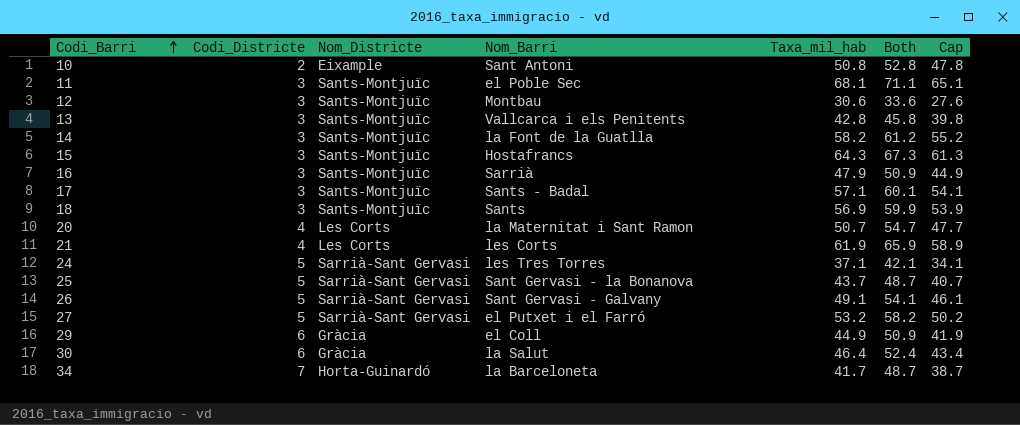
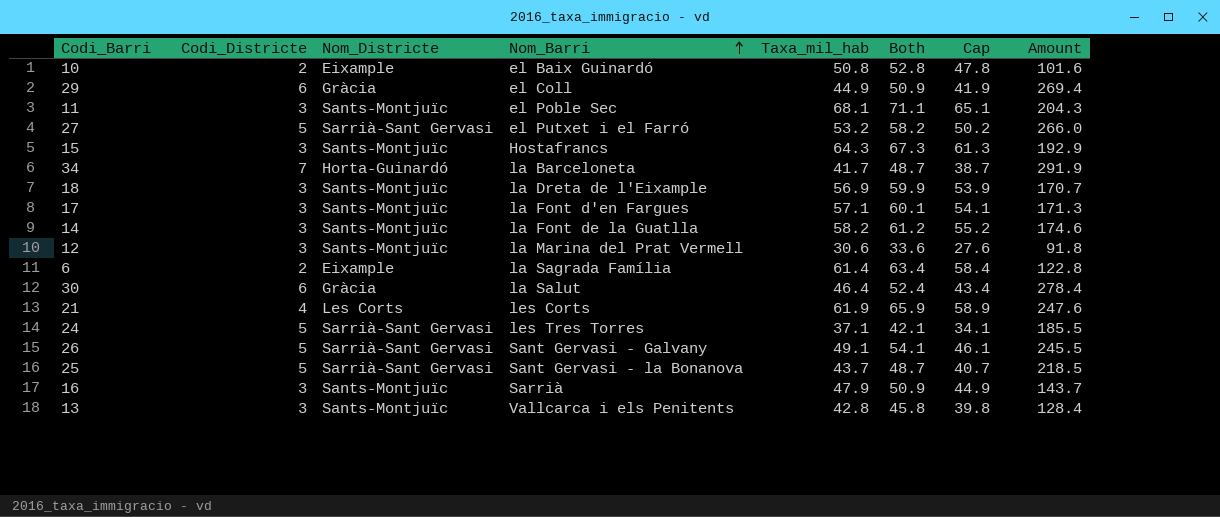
row order: Codi_Barri ascending -> Nom_Barri ascending
column Amount | formula: none -> [Codi_Districte] * [Taxa_mil_hab]
row 20: 4 | Les Corts | la Maternitat i Sant Ramon | 50.7 | 54.7 | 47.7 -> none
10 | Nom_Barri: Sant Antoni -> el Baix Guinardó
18 | Nom_Barri: Sants -> la Dreta de l'Eixample
17 | Nom_Barri: Sants - Badal -> la Font d'en Fargues
12 | Nom_Barri: Montbau -> la Marina del Prat Vermell
row 6: none -> 2 | Eixample | la Sagrada Família | 61.4 | 63.4 | 58.4 | 122.8

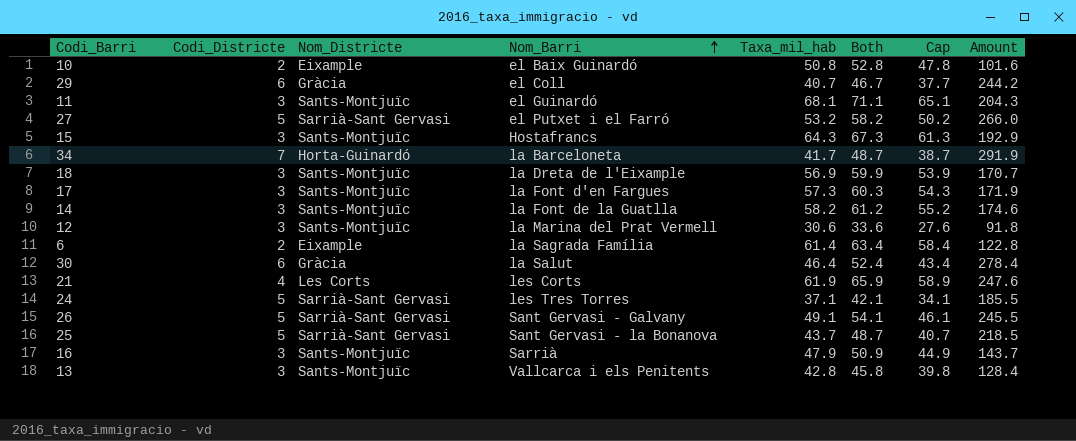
29 | Taxa_mil_hab: 44.9 -> 40.7
29 | Both: 50.9 -> 46.7
29 | Cap: 41.9 -> 37.7
29 | Amount: 269.4 -> 244.2
11 | Nom_Barri: el Poble Sec -> el Guinardó
17 | Taxa_mil_hab: 57.1 -> 57.3
17 | Both: 60.1 -> 60.3
17 | Cap: 54.1 -> 54.3
17 | Amount: 171.3 -> 171.9

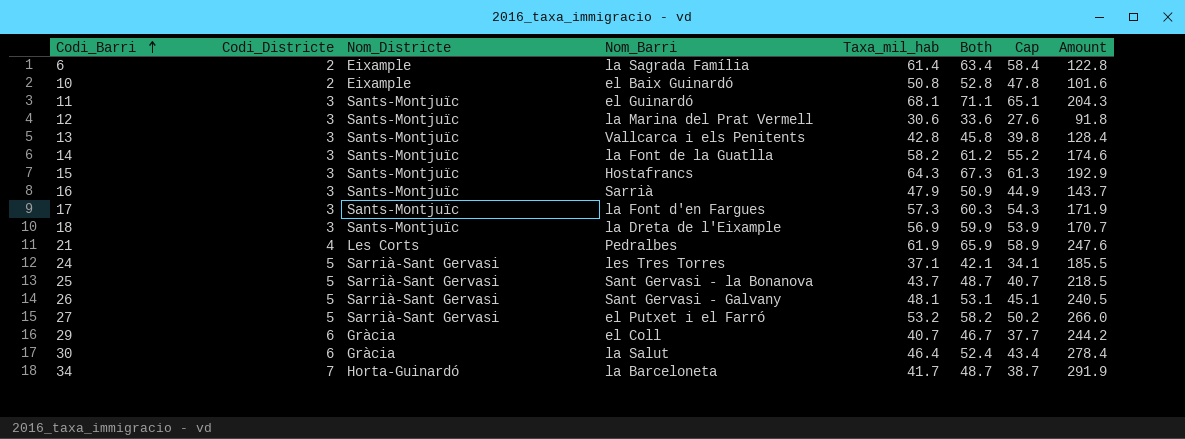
row order: Nom_Barri ascending -> Codi_Barri ascending
21 | Nom_Barri: les Corts -> Pedralbes
26 | Taxa_mil_hab: 49.1 -> 48.1
26 | Both: 54.1 -> 53.1
26 | Cap: 46.1 -> 45.1
26 | Amount: 245.5 -> 240.5

